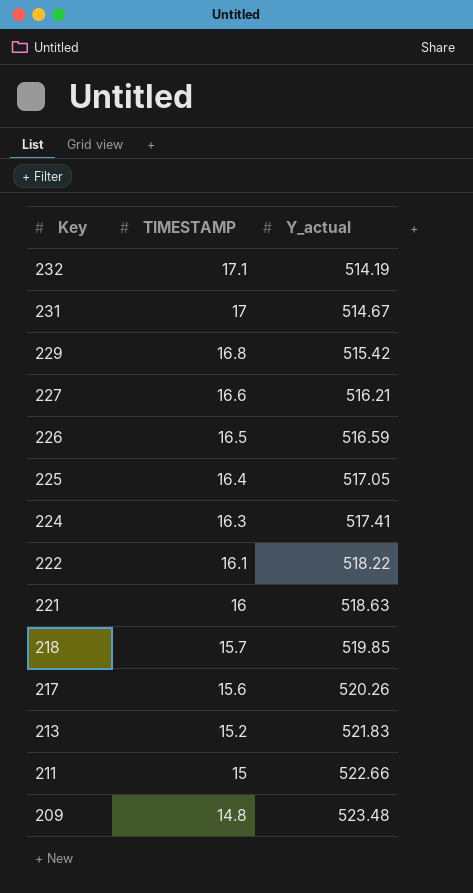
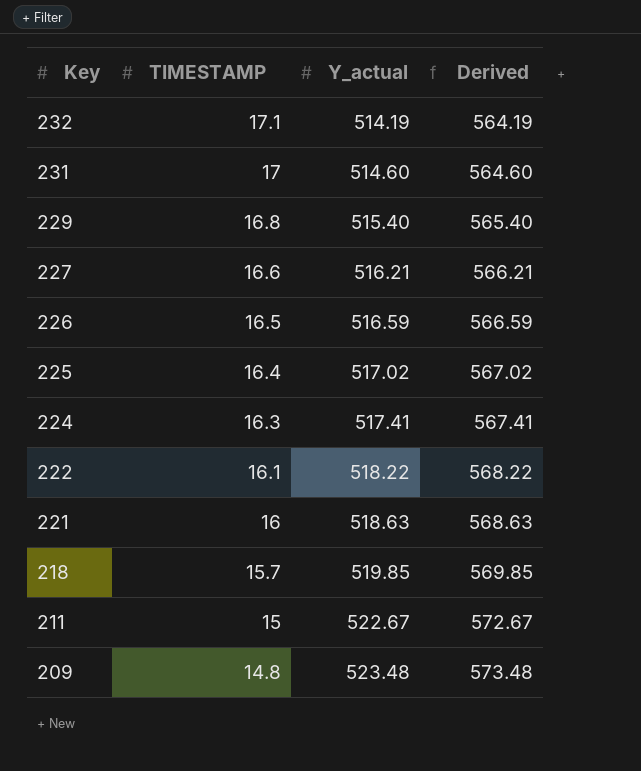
column Derived | formula: none -> [Y_actual] + 50
row 217: 15.6 | 520.26 -> none
row 213: 15.2 | 521.83 -> none
231 | Y_actual: 514.67 -> 514.60
229 | Y_actual: 515.42 -> 515.40
225 | Y_actual: 517.05 -> 517.02
211 | Y_actual: 522.66 -> 522.67

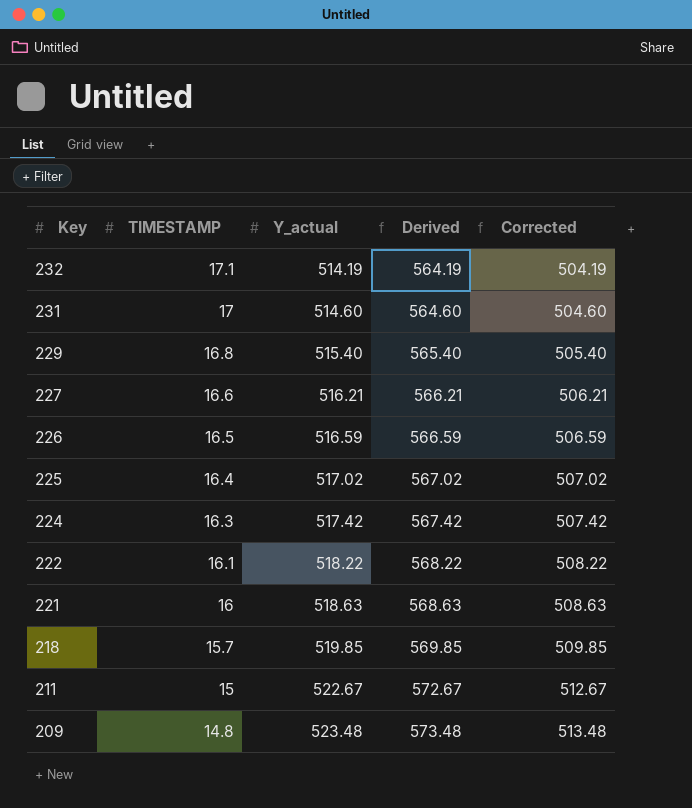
column Corrected | formula: none -> [Y_actual] - 10
224 | Y_actual: 517.41 -> 517.42
224 | Derived: 567.41 -> 567.42

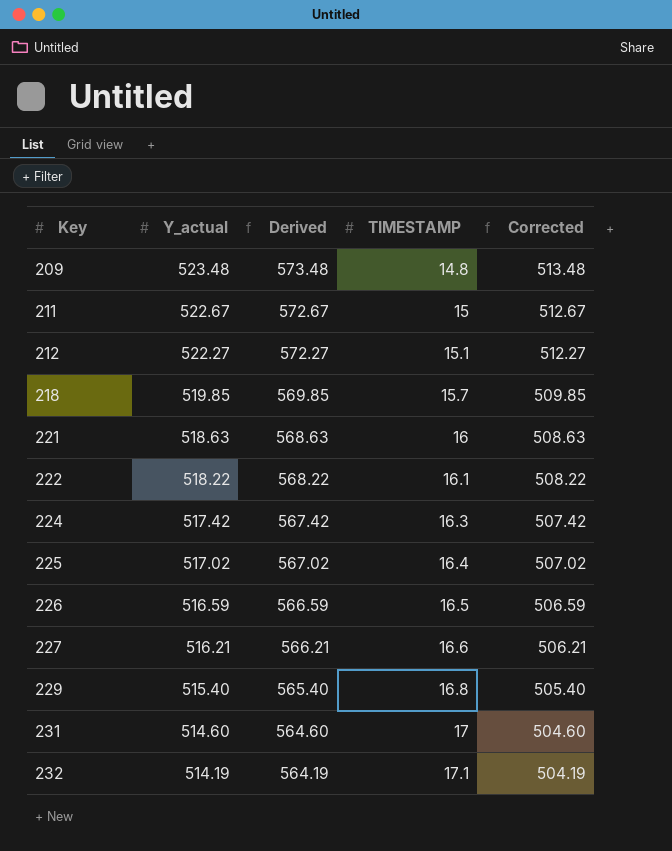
row order: Key descending -> Key ascending
column TIMESTAMP | position: 2 -> 4
row 212: none -> 522.27 | 572.27 | 15.1 | 512.27

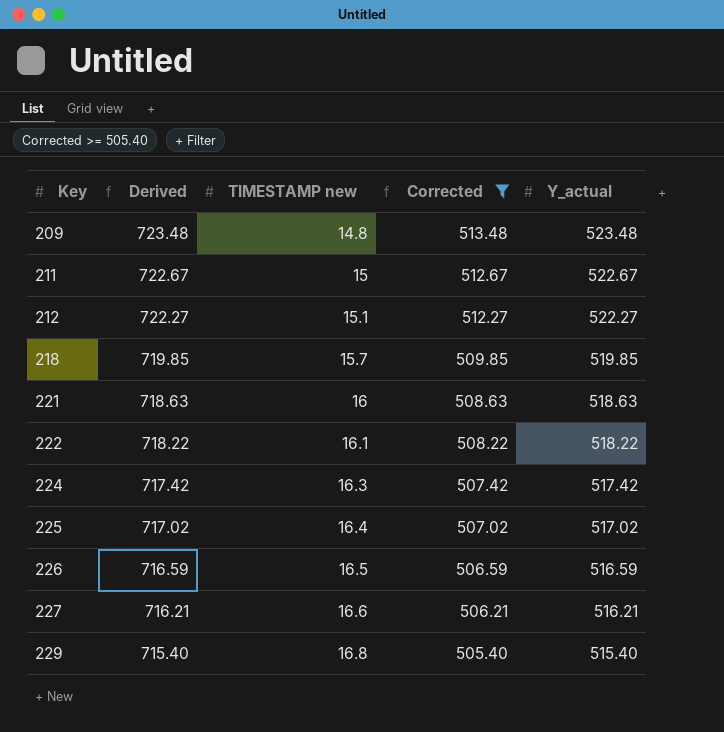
filter: none -> Corrected >= 505.40
column Derived | formula: [Y_actual] + 50 -> [Y_actual] + 200
column name: TIMESTAMP -> TIMESTAMP new
column Y_actual | position: 2 -> 5

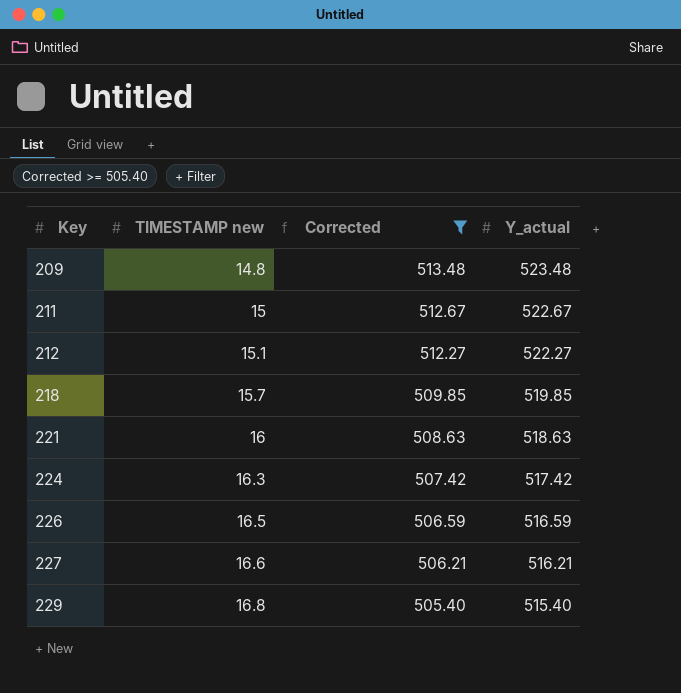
column Derived | formula: [Y_actual] + 200 -> none
row 222: 718.22 | 16.1 | 508.22 | 518.22 -> none
row 225: 717.02 | 16.4 | 507.02 | 517.02 -> none

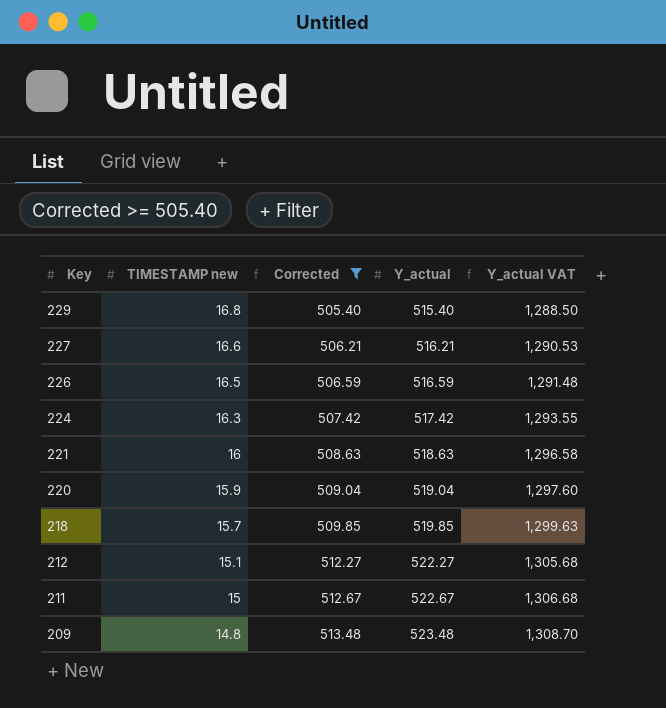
row order: Key ascending -> Key descending
column Y_actual VAT | formula: none -> [Y_actual] * 2.5
row 220: none -> 15.9 | 509.04 | 519.04 | 1,297.60

